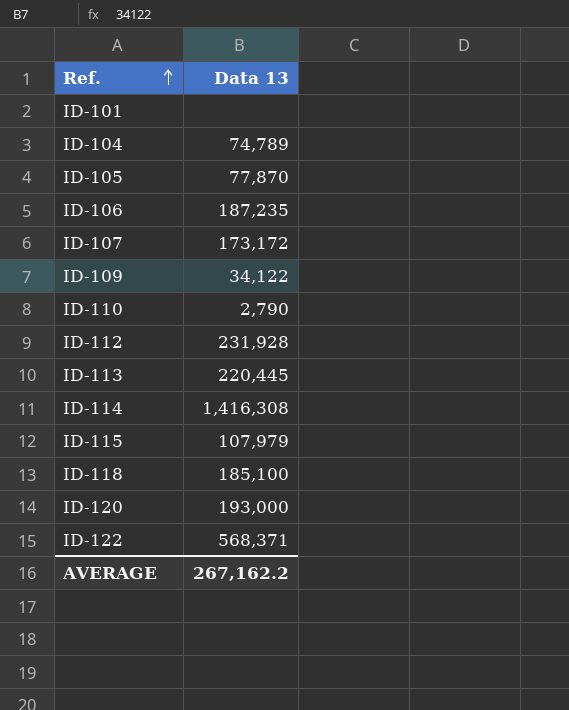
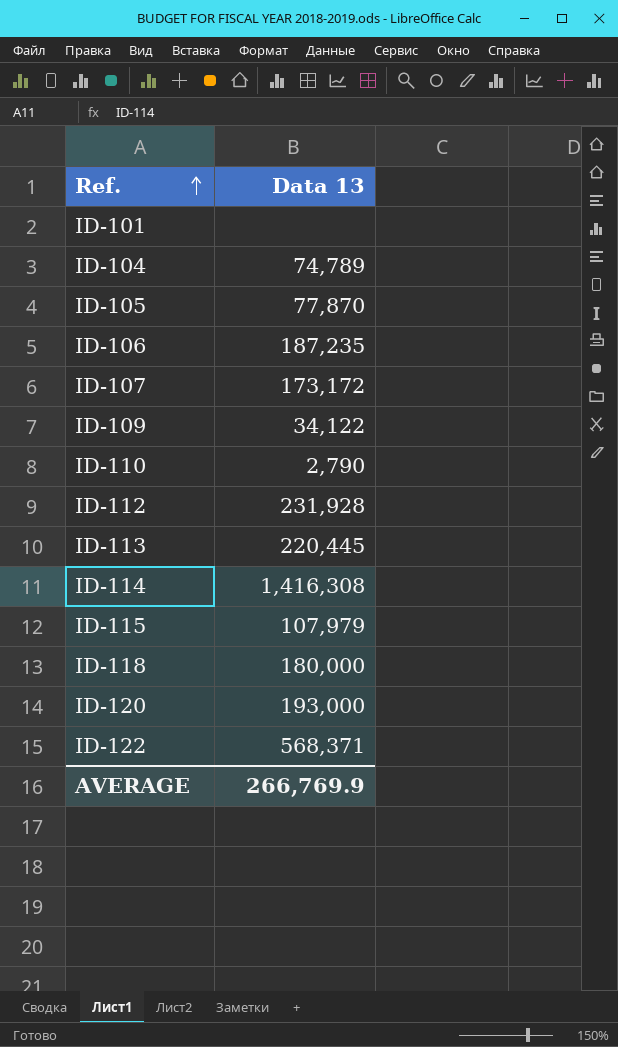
ID-118 | Data 13: 185,100 -> 180,000
AVERAGE | Data 13: 267,162.2 -> 266,769.9

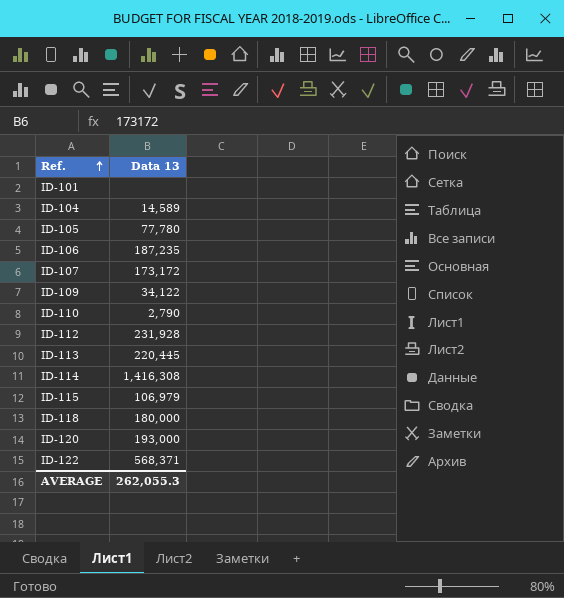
ID-104 | Data 13: 74,789 -> 14,589
ID-105 | Data 13: 77,870 -> 77,780
ID-115 | Data 13: 107,979 -> 106,979
AVERAGE | Data 13: 266,769.9 -> 262,055.3

